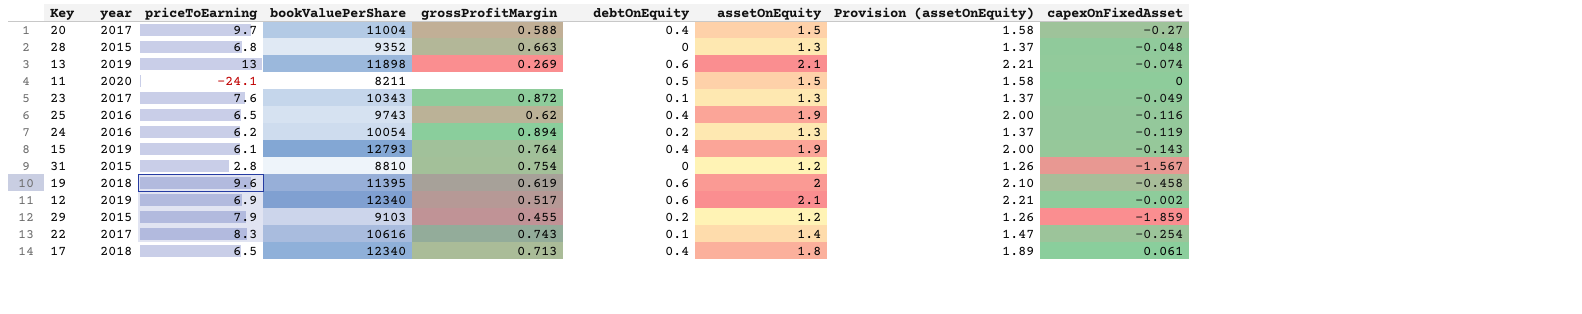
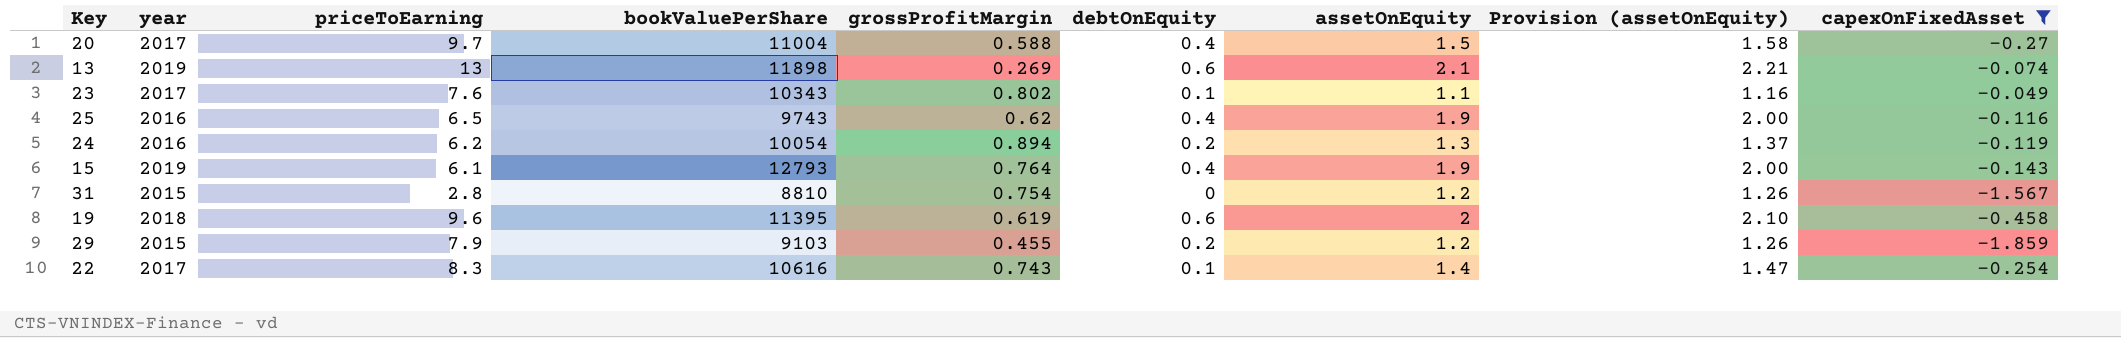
filter: none -> capexOnFixedAsset <= -0.049
23 | grossProfitMargin: 0.872 -> 0.802
23 | assetOnEquity: 1.3 -> 1.1
23 | Provision (assetOnEquity): 1.37 -> 1.16

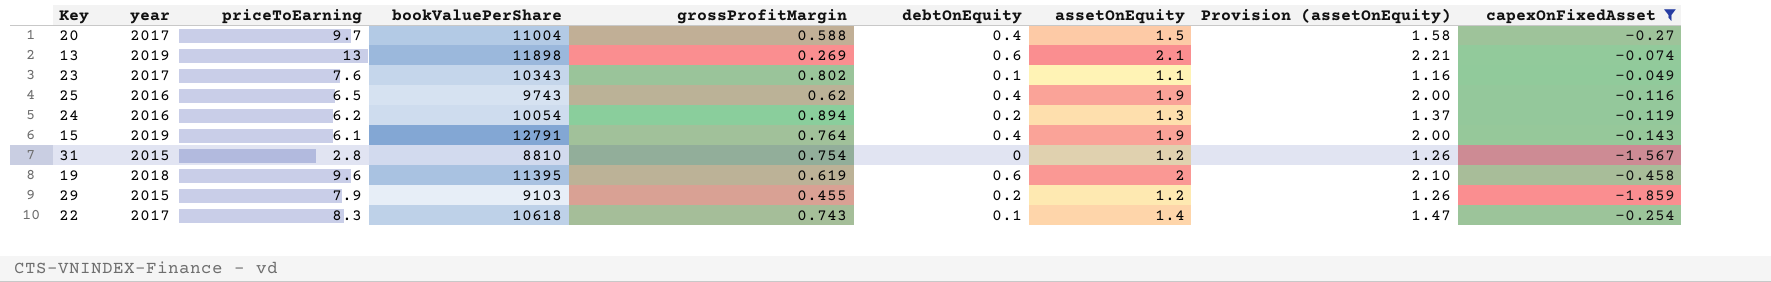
15 | bookValuePerShare: 12793 -> 12791
22 | bookValuePerShare: 10616 -> 10618

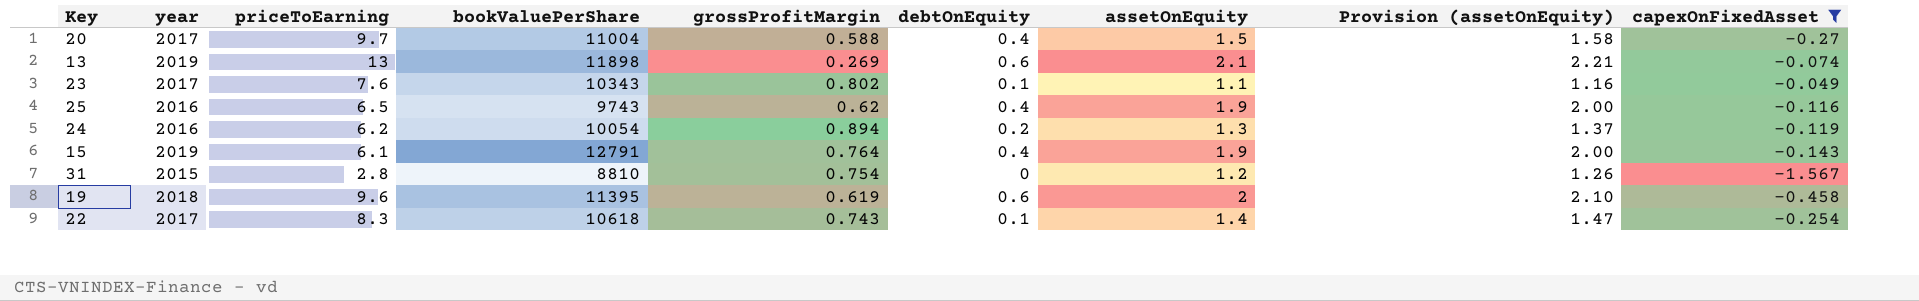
row 29: 2015 | 7.9 | 9103 | 0.455 | 0.2 | 1.2 | 1.26 | -1.859 -> none

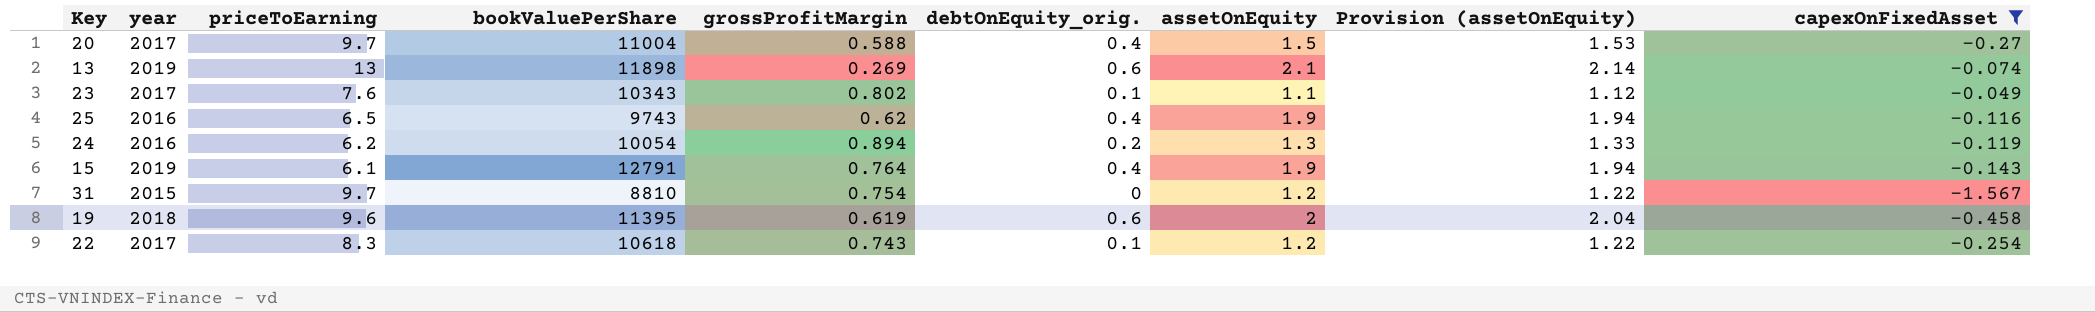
column name: debtOnEquity -> debtOnEquity_orig.
column Provision (assetOnEquity) | formula: [assetOnEquity] * 1.05 -> [assetOnEquity] * 1.02
31 | priceToEarning: 2.8 -> 9.7
22 | assetOnEquity: 1.4 -> 1.2

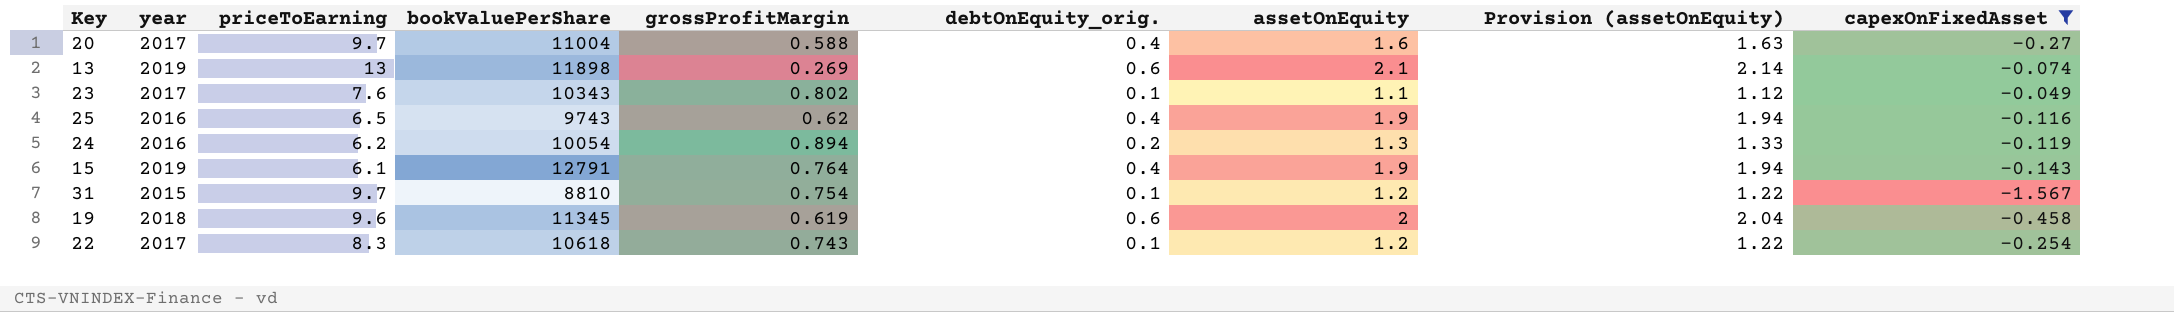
20 | assetOnEquity: 1.5 -> 1.6
20 | Provision (assetOnEquity): 1.53 -> 1.63
31 | debtOnEquity_orig.: 0 -> 0.1
19 | bookValuePerShare: 11395 -> 11345

